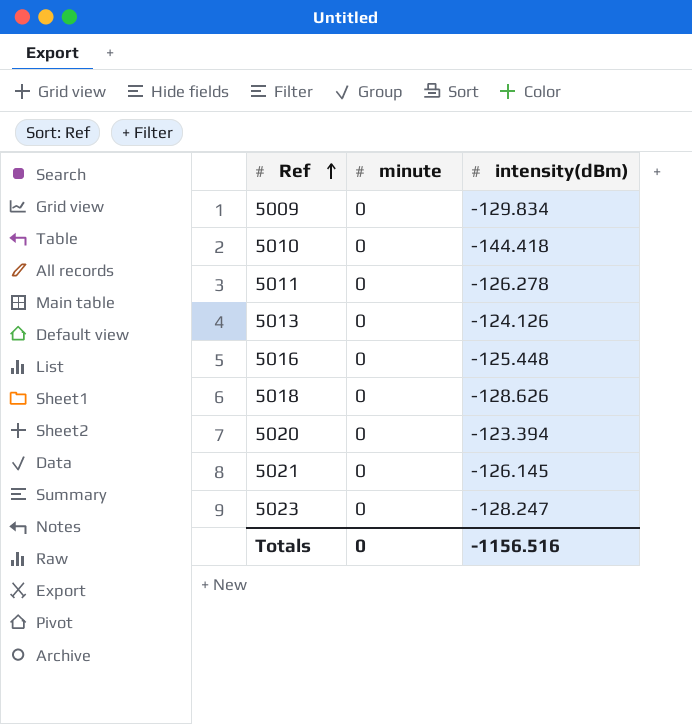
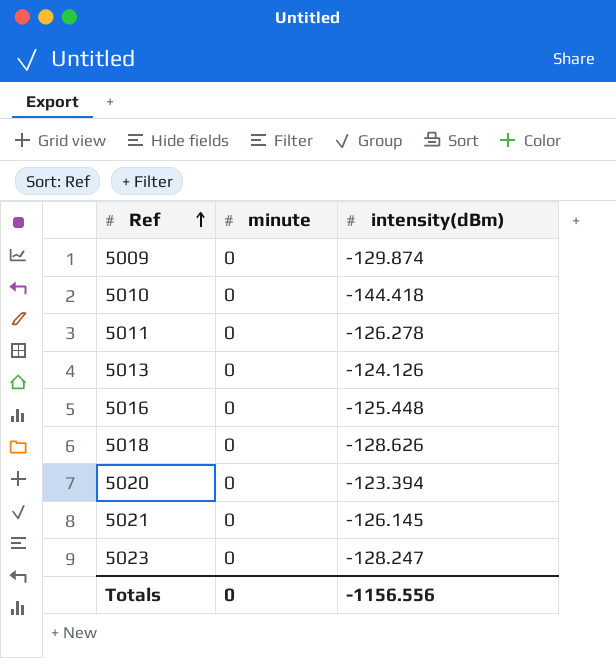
5009 | intensity(dBm): -129.834 -> -129.874
Totals | intensity(dBm): -1156.516 -> -1156.556

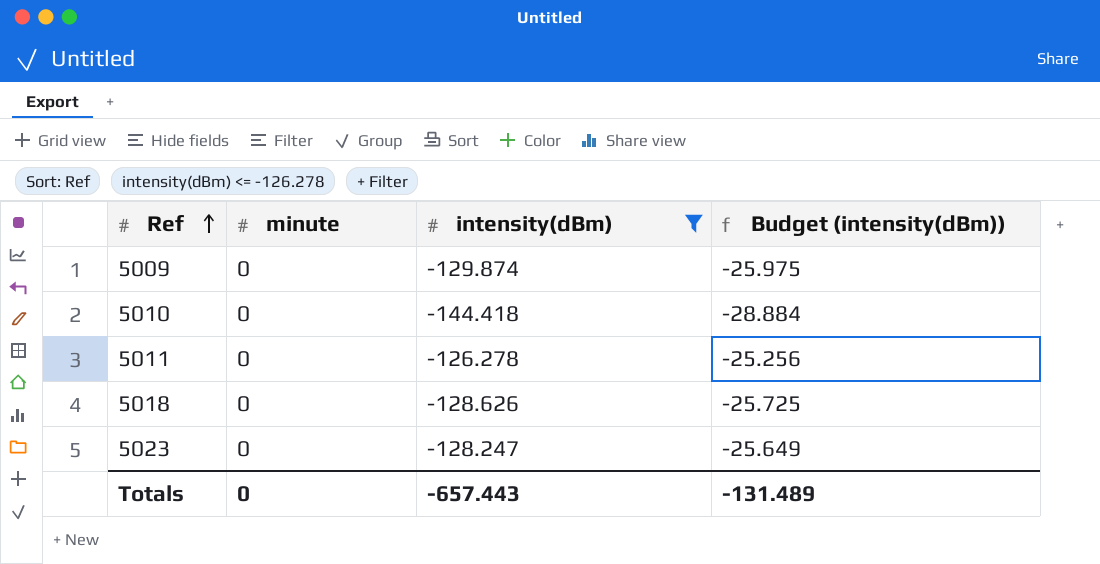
filter: none -> intensity(dBm) <= -126.278
column Budget (intensity(dBm)) | formula: none -> [intensity(dBm)] * 0.2
Totals | intensity(dBm): -1156.556 -> -657.443

